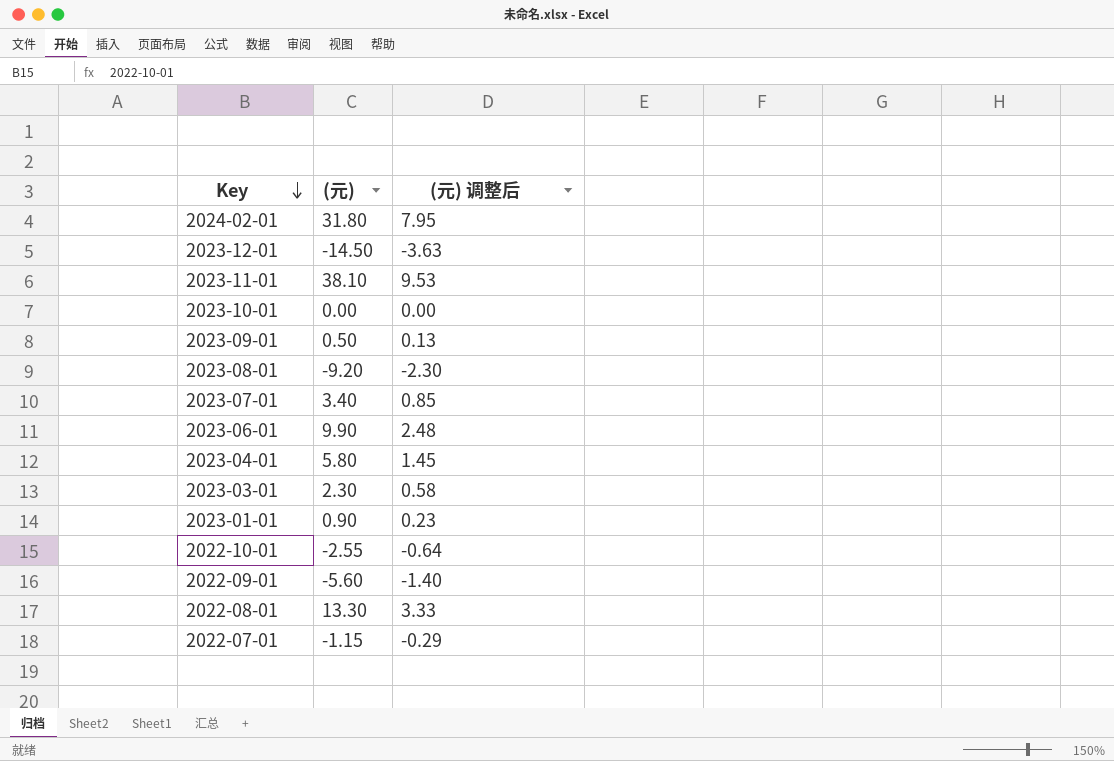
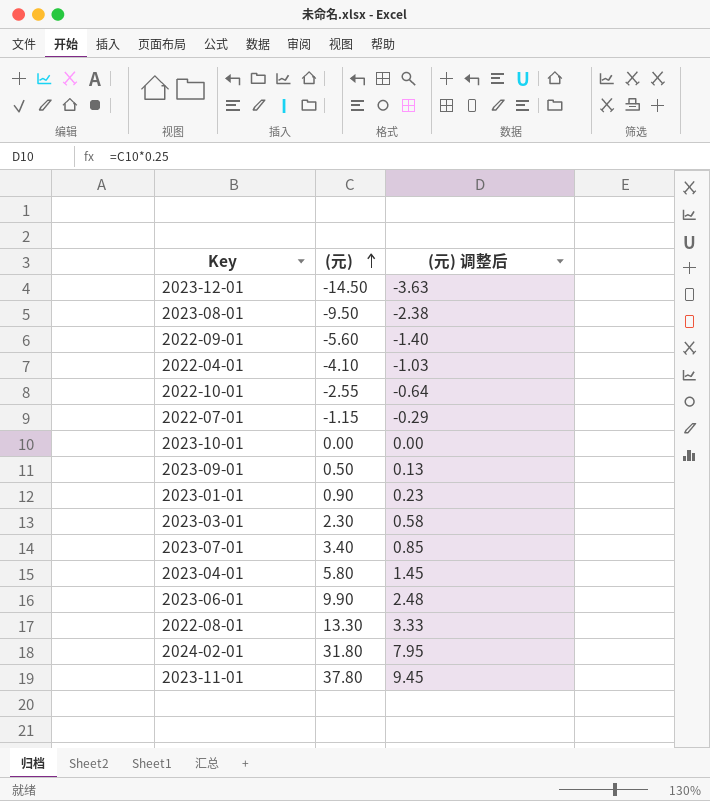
row order: Key descending -> (元) ascending
2023-08-01 | (元): -9.20 -> -9.50
2023-08-01 | (元) 调整后: -2.30 -> -2.38
row 2022-04-01: none -> -4.10 | -1.03
2023-11-01 | (元): 38.10 -> 37.80
2023-11-01 | (元) 调整后: 9.53 -> 9.45

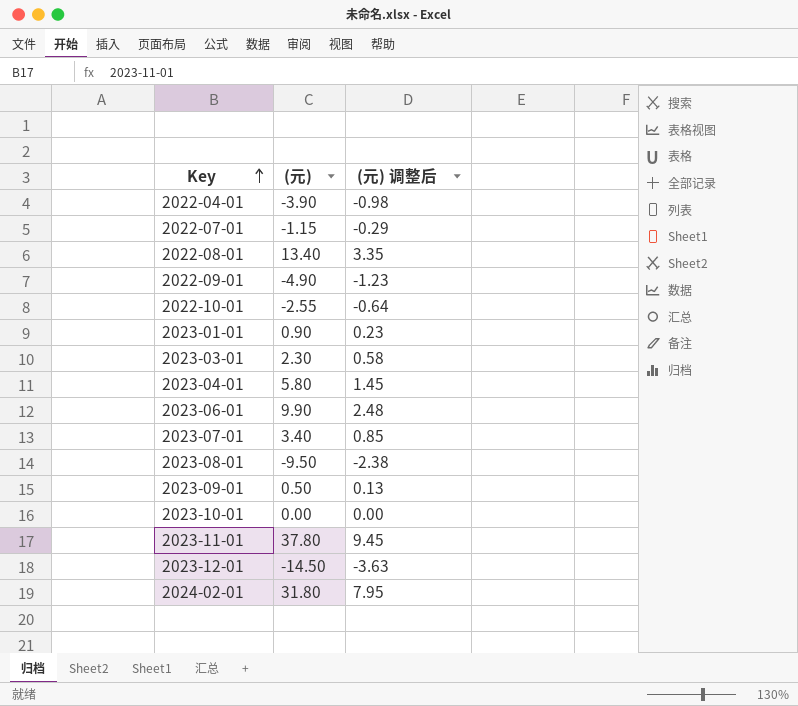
row order: (元) ascending -> Key ascending
2022-04-01 | (元): -4.10 -> -3.90
2022-04-01 | (元) 调整后: -1.03 -> -0.98
2022-08-01 | (元): 13.30 -> 13.40
2022-08-01 | (元) 调整后: 3.33 -> 3.35
2022-09-01 | (元): -5.60 -> -4.90
2022-09-01 | (元) 调整后: -1.40 -> -1.23

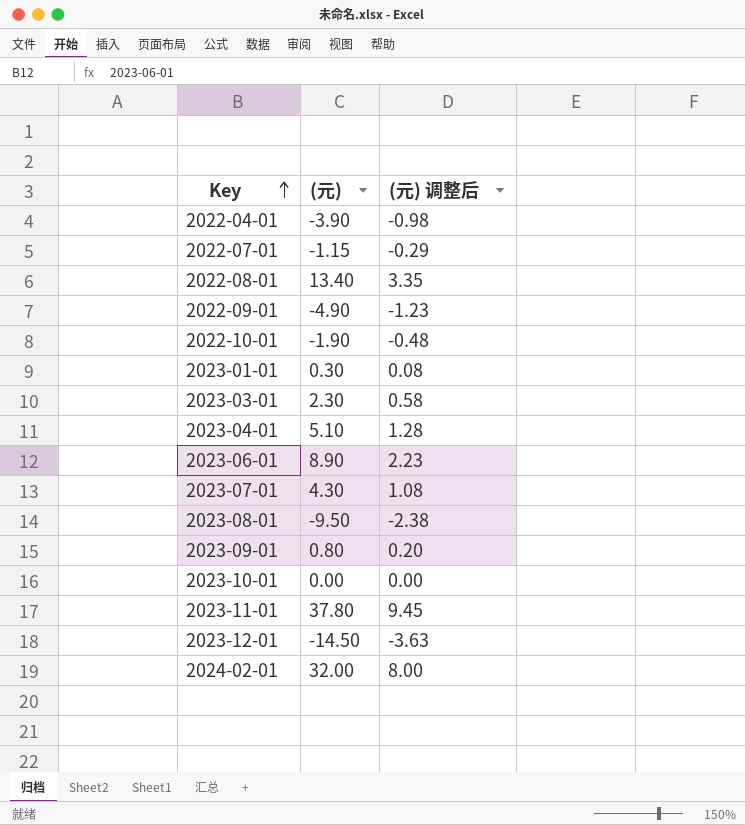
2022-10-01 | (元): -2.55 -> -1.90
2022-10-01 | (元) 调整后: -0.64 -> -0.48
2023-01-01 | (元): 0.90 -> 0.30
2023-01-01 | (元) 调整后: 0.23 -> 0.08
2023-04-01 | (元): 5.80 -> 5.10
2023-04-01 | (元) 调整后: 1.45 -> 1.28
2023-06-01 | (元): 9.90 -> 8.90
2023-06-01 | (元) 调整后: 2.48 -> 2.23
2023-07-01 | (元): 3.40 -> 4.30
2023-07-01 | (元) 调整后: 0.85 -> 1.08
2023-09-01 | (元): 0.50 -> 0.80
2023-09-01 | (元) 调整后: 0.13 -> 0.20
2024-02-01 | (元): 31.80 -> 32.00
2024-02-01 | (元) 调整后: 7.95 -> 8.00

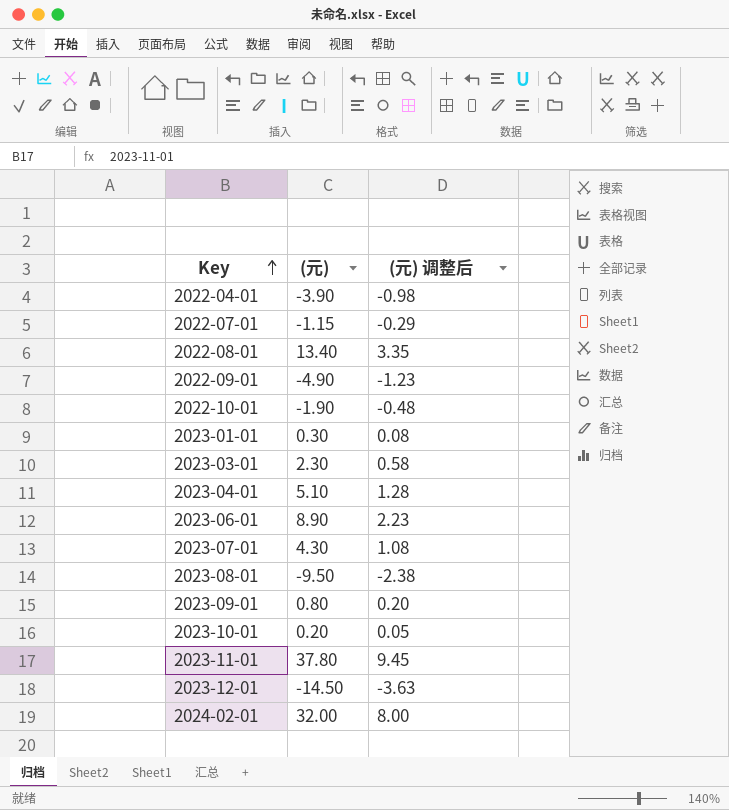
2023-10-01 | (元): 0.00 -> 0.20
2023-10-01 | (元) 调整后: 0.00 -> 0.05

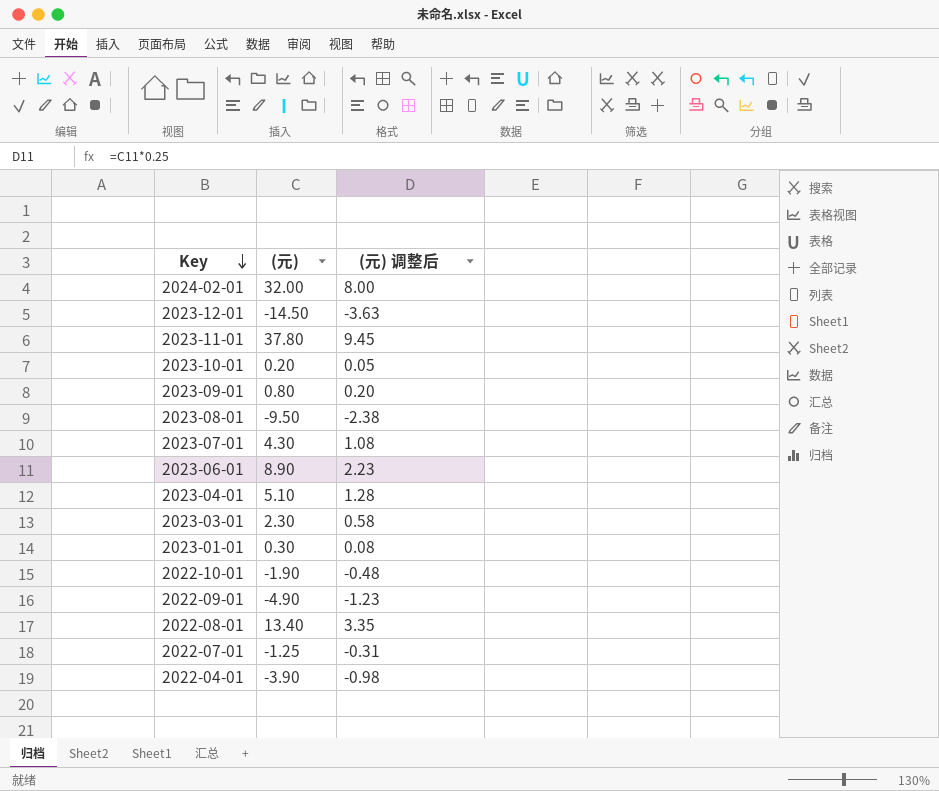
row order: Key ascending -> Key descending
2022-07-01 | (元): -1.15 -> -1.25
2022-07-01 | (元) 调整后: -0.29 -> -0.31

